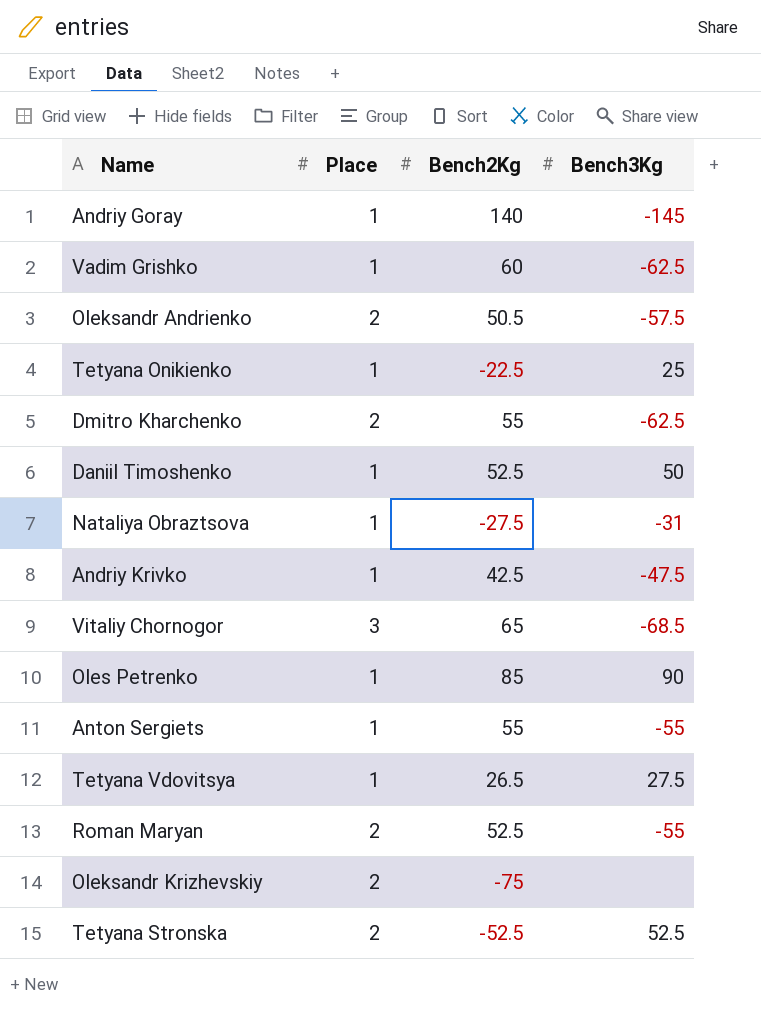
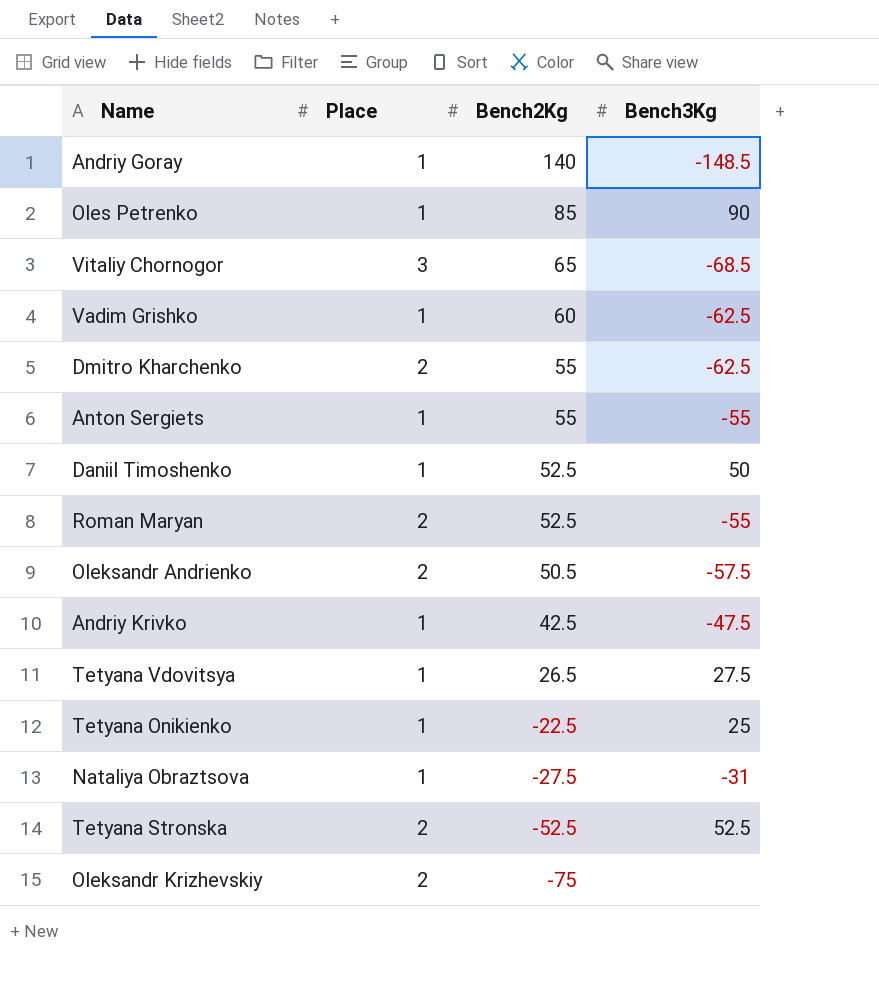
row order: none -> Bench2Kg descending
Andriy Goray | Bench3Kg: -145 -> -148.5

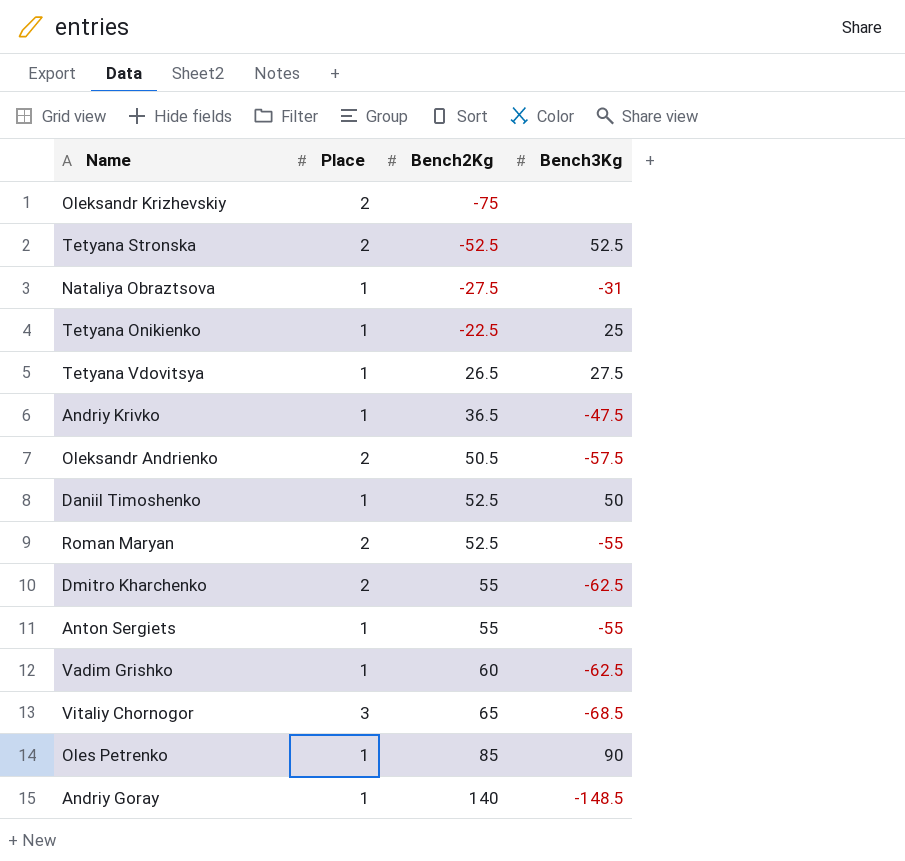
row order: Bench2Kg descending -> Bench2Kg ascending
Andriy Krivko | Bench2Kg: 42.5 -> 36.5

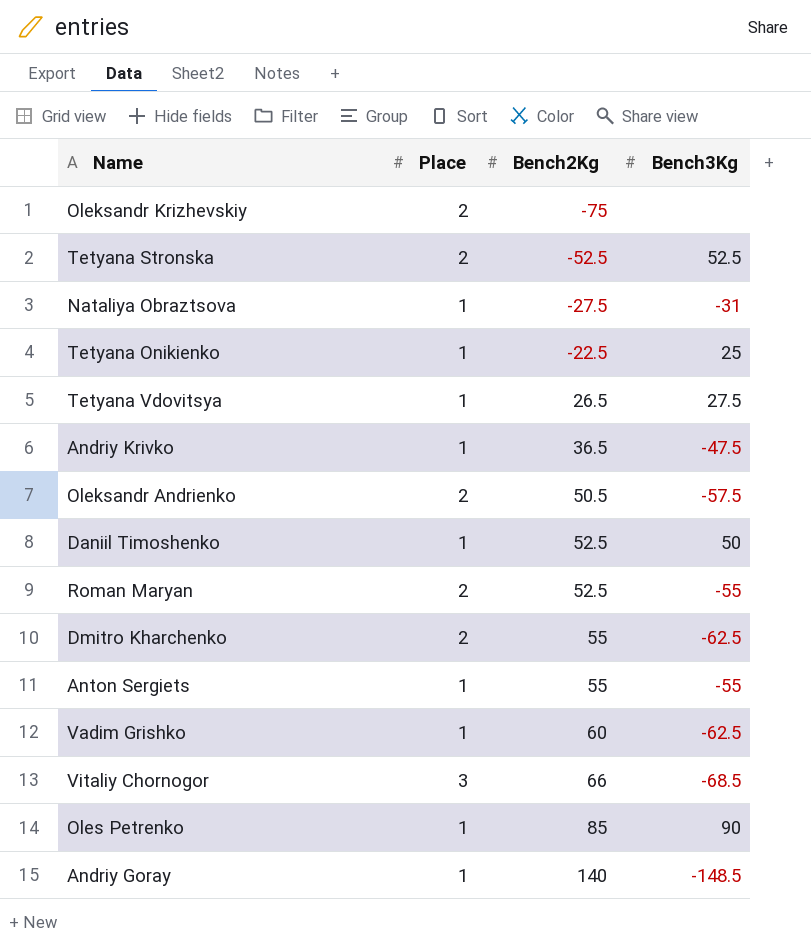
Vitaliy Chornogor | Bench2Kg: 65 -> 66

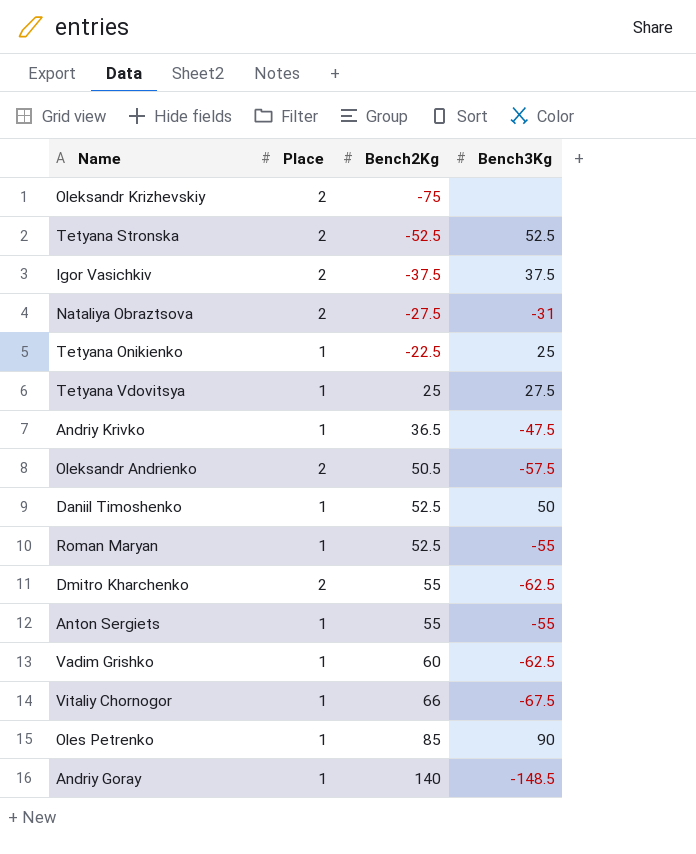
row Igor Vasichkiv: none -> 2 | -37.5 | 37.5
Nataliya Obraztsova | Place: 1 -> 2
Tetyana Vdovitsya | Bench2Kg: 26.5 -> 25
Roman Maryan | Place: 2 -> 1
Vitaliy Chornogor | Place: 3 -> 1
Vitaliy Chornogor | Bench3Kg: -68.5 -> -67.5

